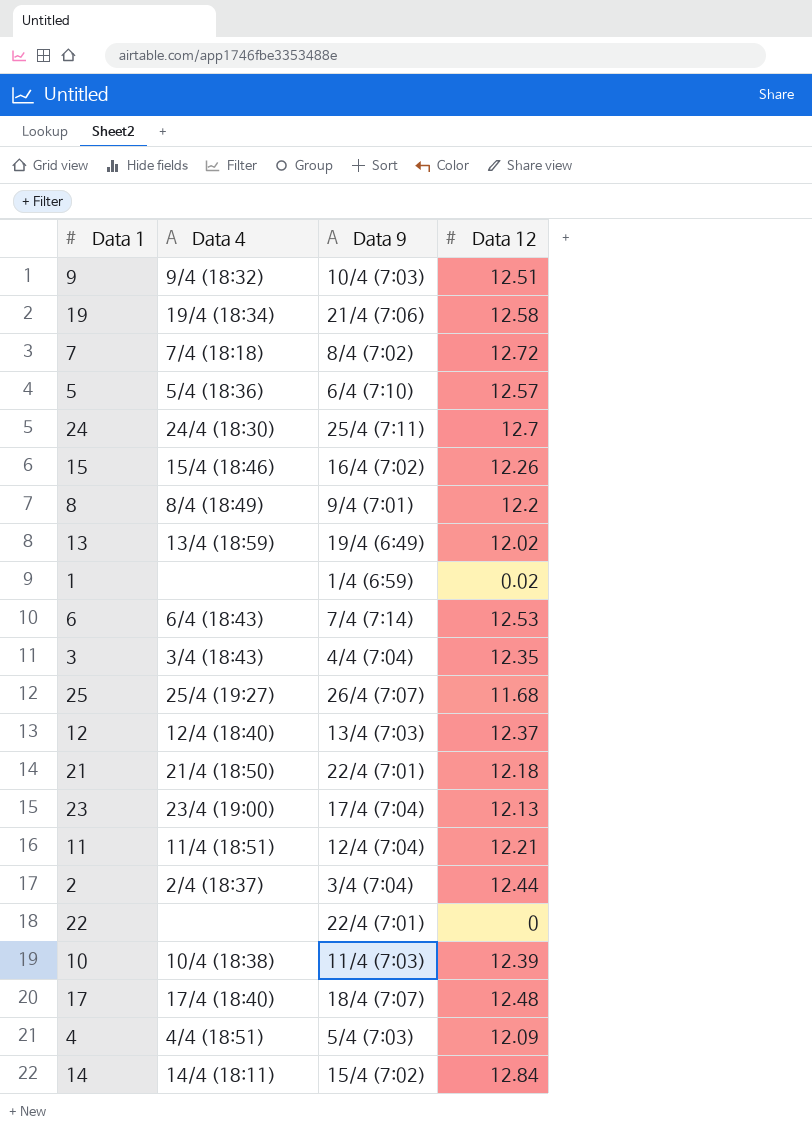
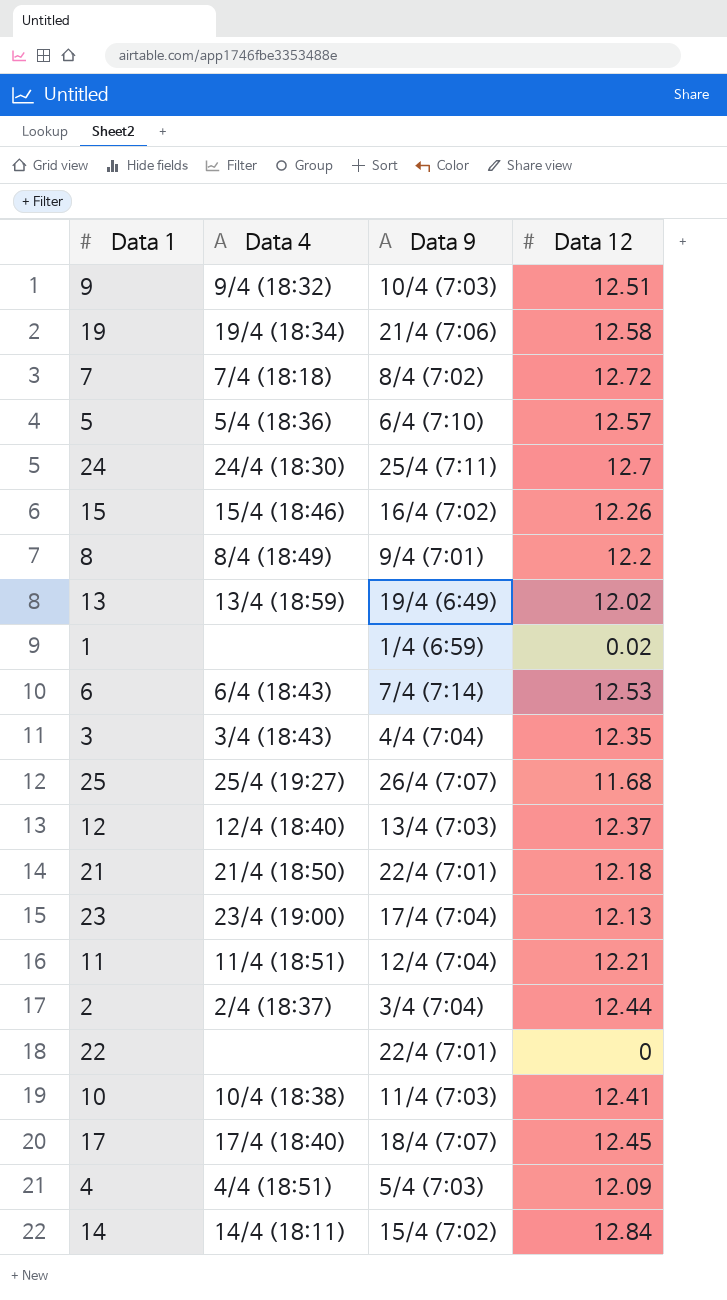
10 | Data 12: 12.39 -> 12.41
17 | Data 12: 12.48 -> 12.45

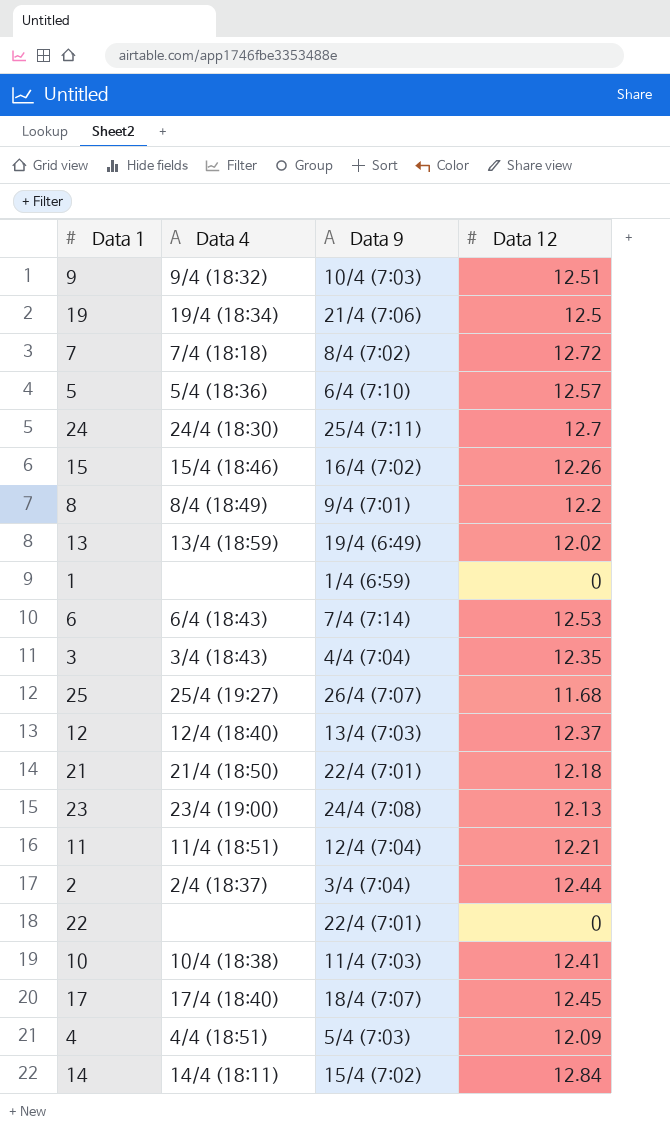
19 | Data 12: 12.58 -> 12.5
1 | Data 12: 0.02 -> 0
23 | Data 9: 17/4 (7:04) -> 24/4 (7:08)

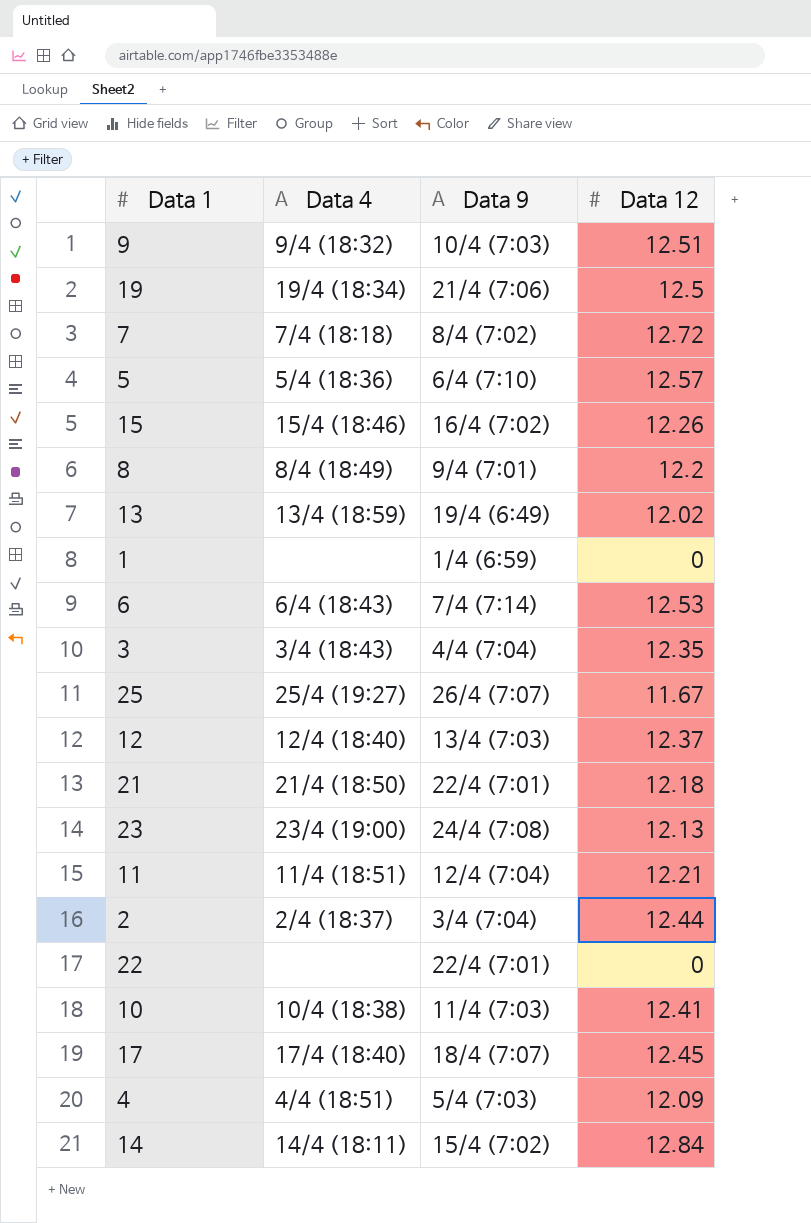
row 24: 24/4 (18:30) | 25/4 (7:11) | 12.7 -> none
25 | Data 12: 11.68 -> 11.67

